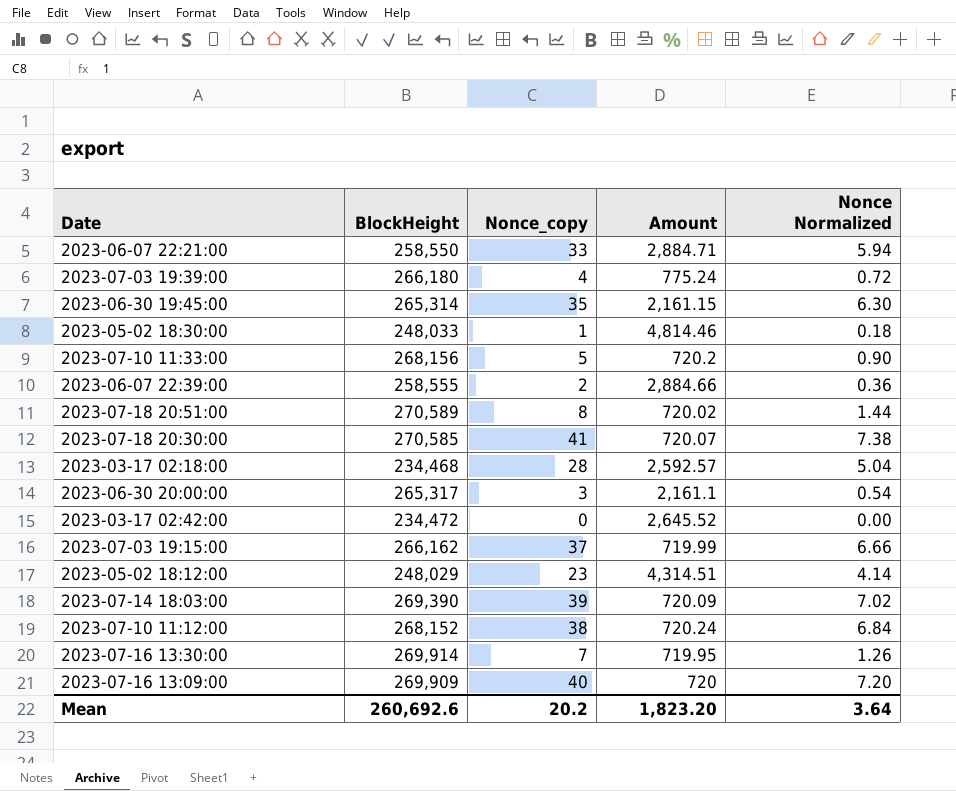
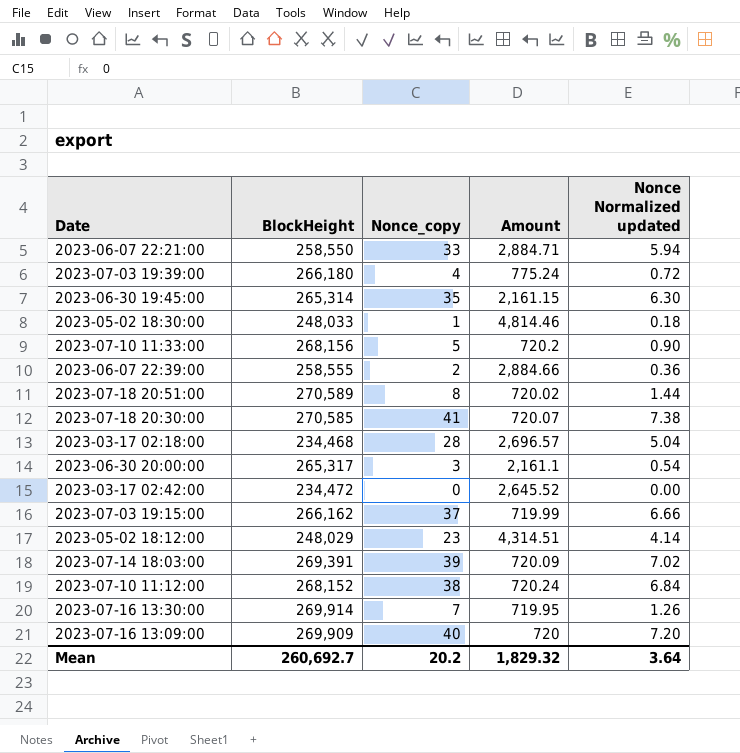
column name: Nonce Normalized -> Nonce Normalized updated
2023-03-17 02:18:00 | Amount: 2,592.57 -> 2,696.57
2023-07-14 18:03:00 | BlockHeight: 269,390 -> 269,391
Mean | BlockHeight: 260,692.6 -> 260,692.7
Mean | Amount: 1,823.20 -> 1,829.32

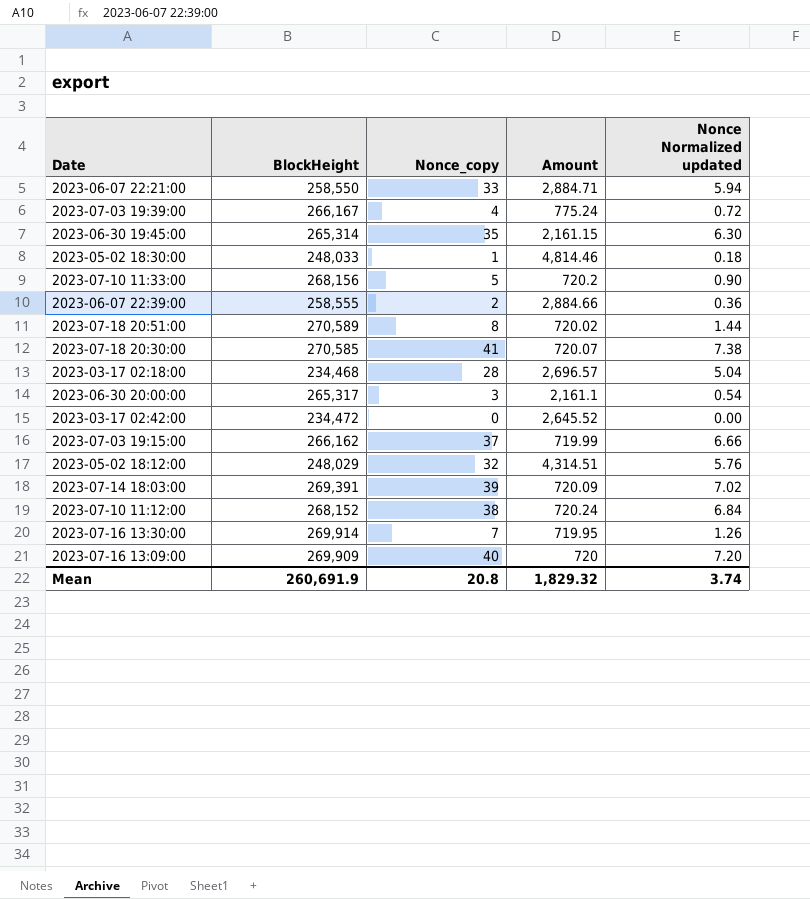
2023-07-03 19:39:00 | BlockHeight: 266,180 -> 266,167
2023-05-02 18:12:00 | Nonce_copy: 23 -> 32
2023-05-02 18:12:00 | Nonce Normalized updated: 4.14 -> 5.76
Mean | BlockHeight: 260,692.7 -> 260,691.9
Mean | Nonce_copy: 20.2 -> 20.8
Mean | Nonce Normalized updated: 3.64 -> 3.74

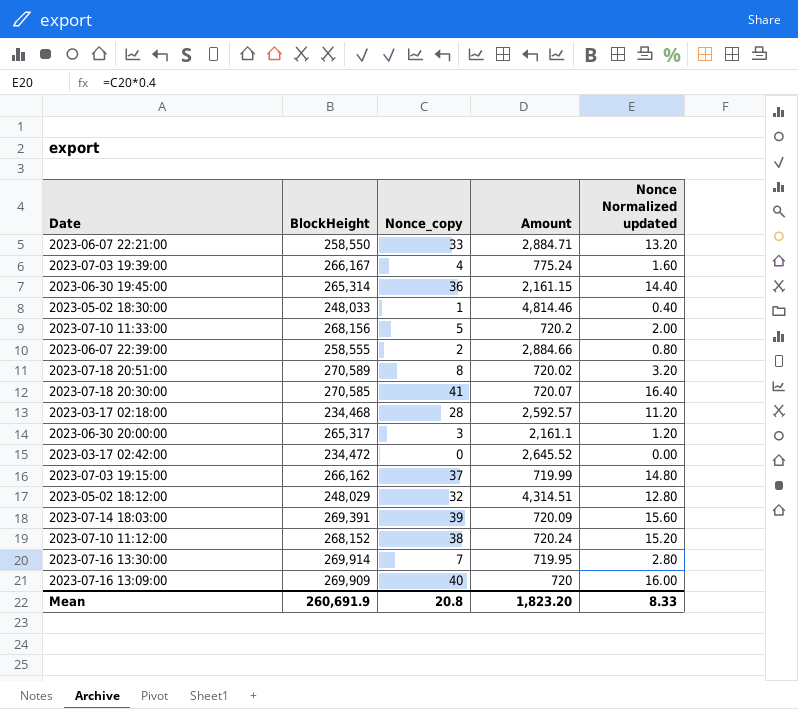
column Nonce Normalized updated | formula: [Nonce_copy] * 0.18 -> [Nonce_copy] * 0.4
2023-06-30 19:45:00 | Nonce_copy: 35 -> 36
2023-03-17 02:18:00 | Amount: 2,696.57 -> 2,592.57
Mean | Amount: 1,829.32 -> 1,823.20
Mean | Nonce Normalized updated: 3.74 -> 8.33

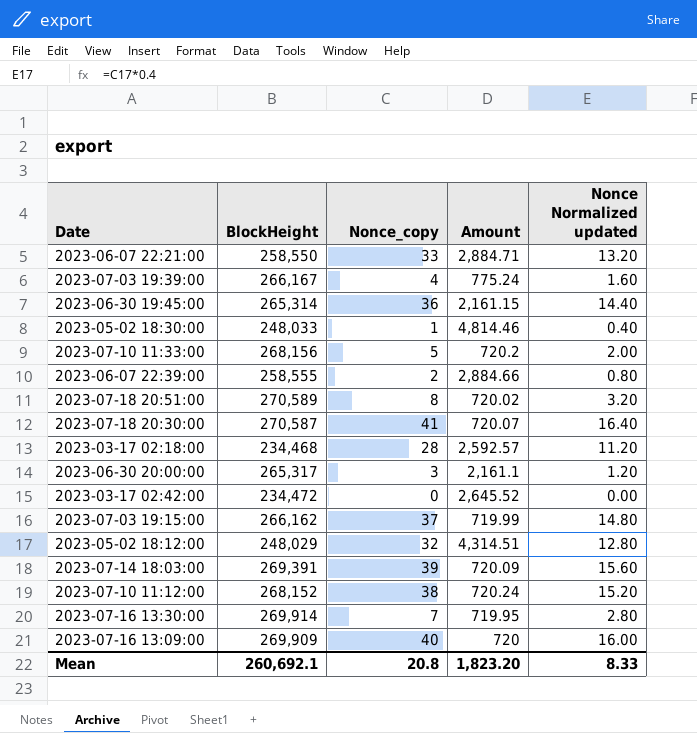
2023-07-18 20:30:00 | BlockHeight: 270,585 -> 270,587
Mean | BlockHeight: 260,691.9 -> 260,692.1

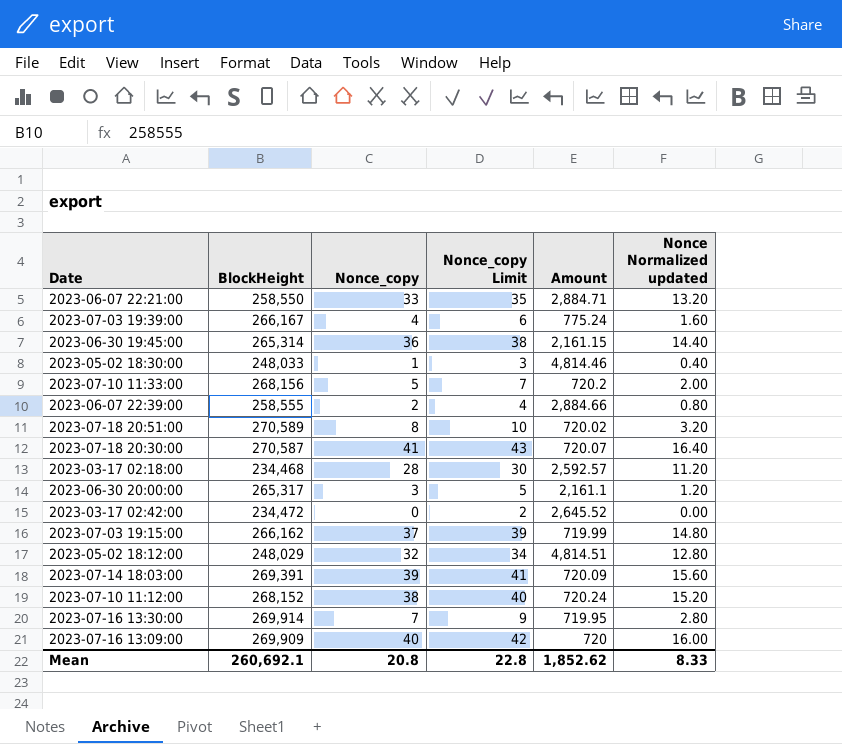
column Nonce_copy Limit | formula: none -> [Nonce_copy] + 2
2023-05-02 18:12:00 | Amount: 4,314.51 -> 4,814.51
Mean | Amount: 1,823.20 -> 1,852.62

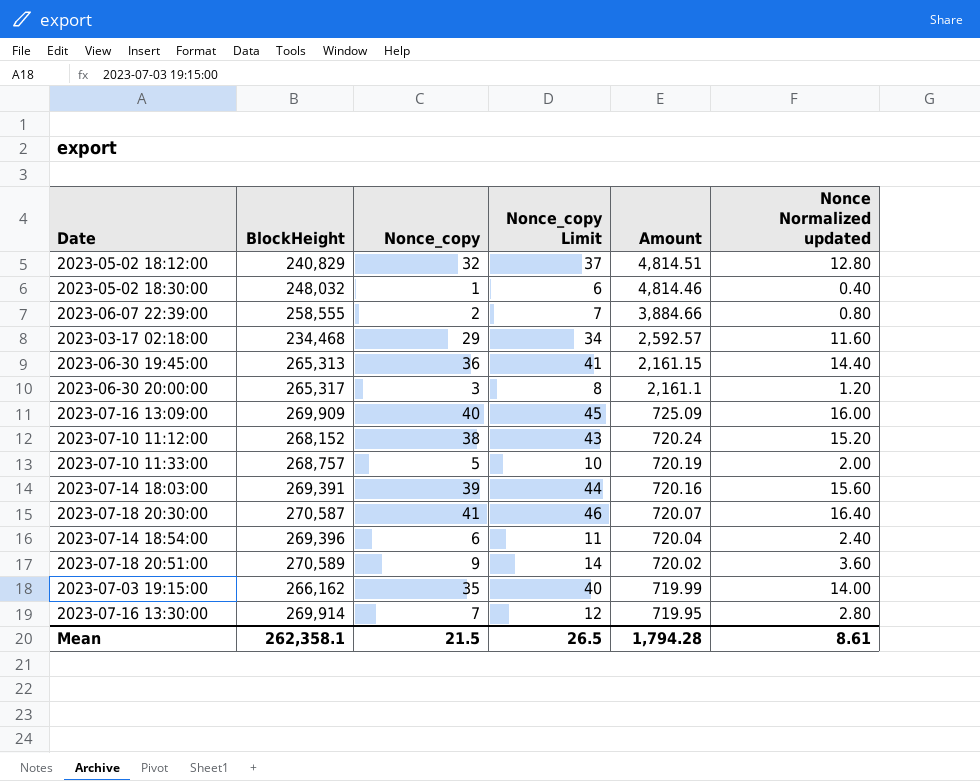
row order: none -> Amount descending
column Nonce_copy Limit | formula: [Nonce_copy] + 2 -> [Nonce_copy] + 5
row 2023-06-07 22:21:00: 258,550 | 33 | 35 | 2,884.71 | 13.20 -> none
row 2023-07-03 19:39:00: 266,167 | 4 | 6 | 775.24 | 1.60 -> none
row 2023-03-17 02:42:00: 234,472 | 0 | 2 | 2,645.52 | 0.00 -> none
2023-05-02 18:12:00 | BlockHeight: 248,029 -> 240,829
2023-05-02 18:30:00 | BlockHeight: 248,033 -> 248,032
2023-06-07 22:39:00 | Amount: 2,884.66 -> 3,884.66
2023-03-17 02:18:00 | Nonce_copy: 28 -> 29
2023-03-17 02:18:00 | Nonce Normalized updated: 11.20 -> 11.60
2023-06-30 19:45:00 | BlockHeight: 265,314 -> 265,313
2023-07-16 13:09:00 | Amount: 720 -> 725.09
2023-07-10 11:33:00 | BlockHeight: 268,156 -> 268,757
2023-07-10 11:33:00 | Amount: 720.2 -> 720.19
2023-07-14 18:03:00 | Amount: 720.09 -> 720.16
row 2023-07-14 18:54:00: none -> 269,396 | 6 | 11 | 720.04 | 2.40
2023-07-18 20:51:00 | Nonce_copy: 8 -> 9
2023-07-18 20:51:00 | Nonce Normalized updated: 3.20 -> 3.60
2023-07-03 19:15:00 | Nonce_copy: 37 -> 35
2023-07-03 19:15:00 | Nonce Normalized updated: 14.80 -> 14.00
Mean | BlockHeight: 260,692.1 -> 262,358.1
Mean | Nonce_copy: 20.8 -> 21.5
Mean | Nonce_copy Limit: 22.8 -> 26.5
Mean | Amount: 1,852.62 -> 1,794.28
Mean | Nonce Normalized updated: 8.33 -> 8.61

